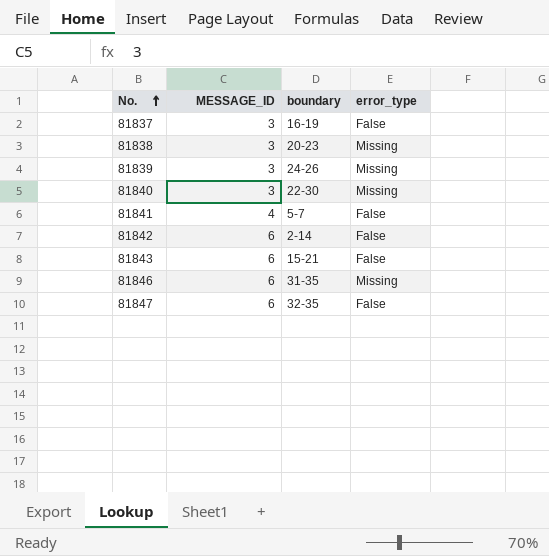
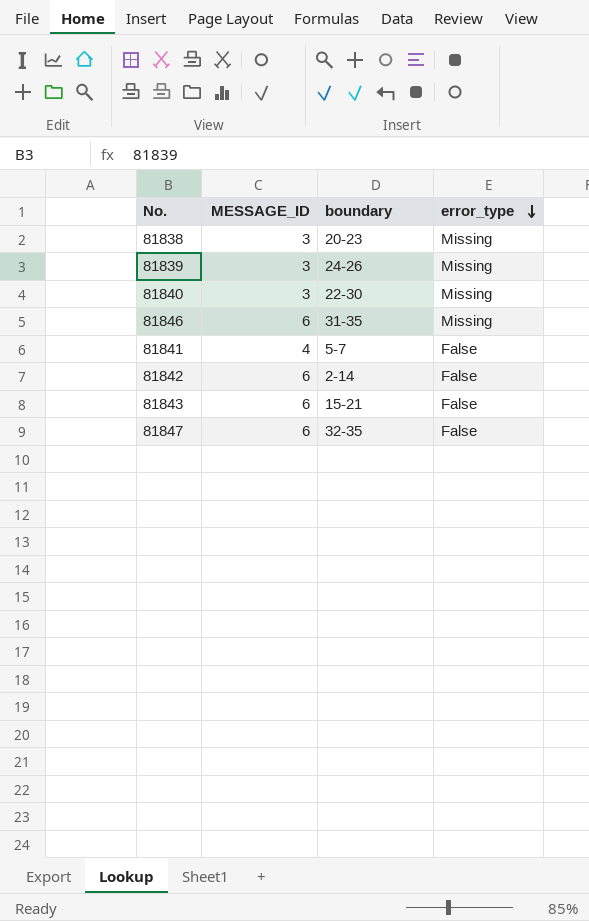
row order: No. ascending -> error_type descending
row 81837: 3 | 16-19 | False -> none

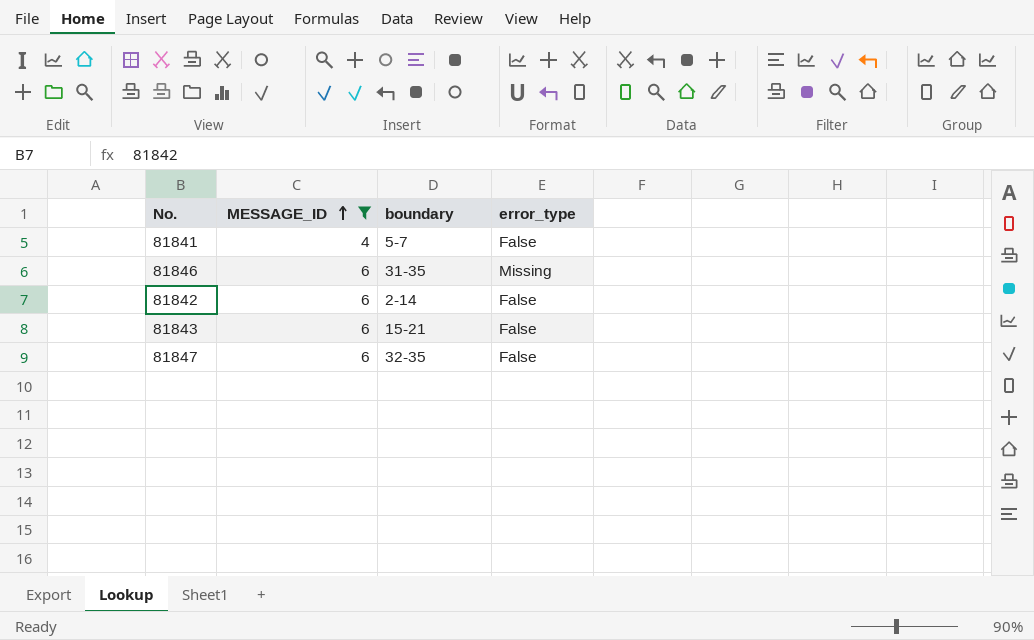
filter: none -> MESSAGE_ID != 3
row order: error_type descending -> MESSAGE_ID ascending

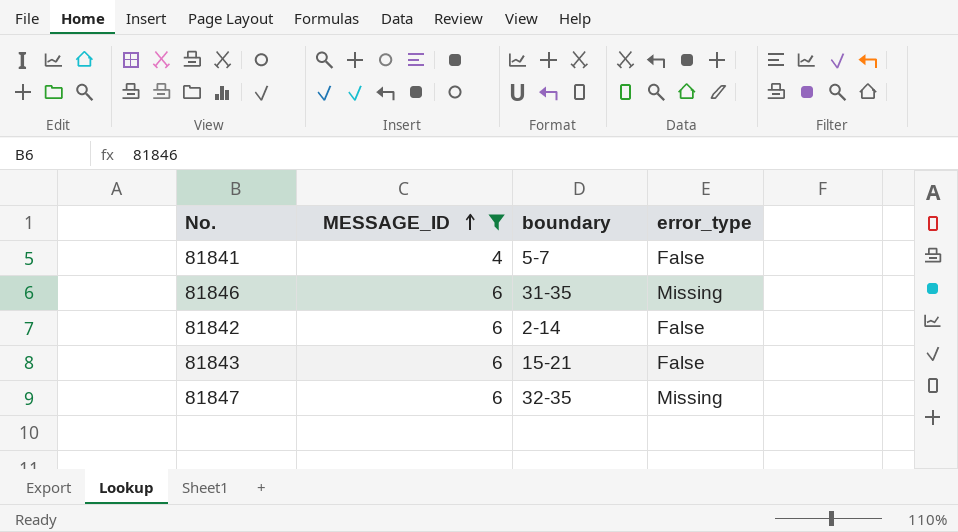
81847 | error_type: False -> Missing

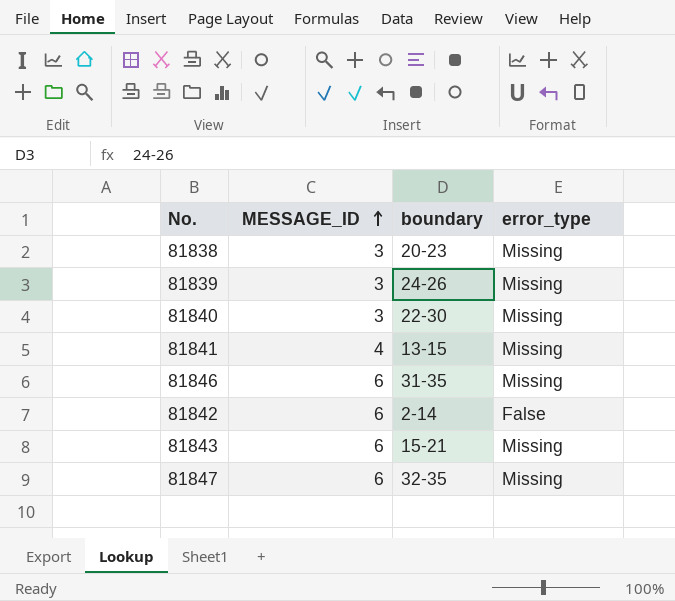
filter: MESSAGE_ID != 3 -> none
81841 | boundary: 5-7 -> 13-15
81841 | error_type: False -> Missing
81843 | error_type: False -> Missing

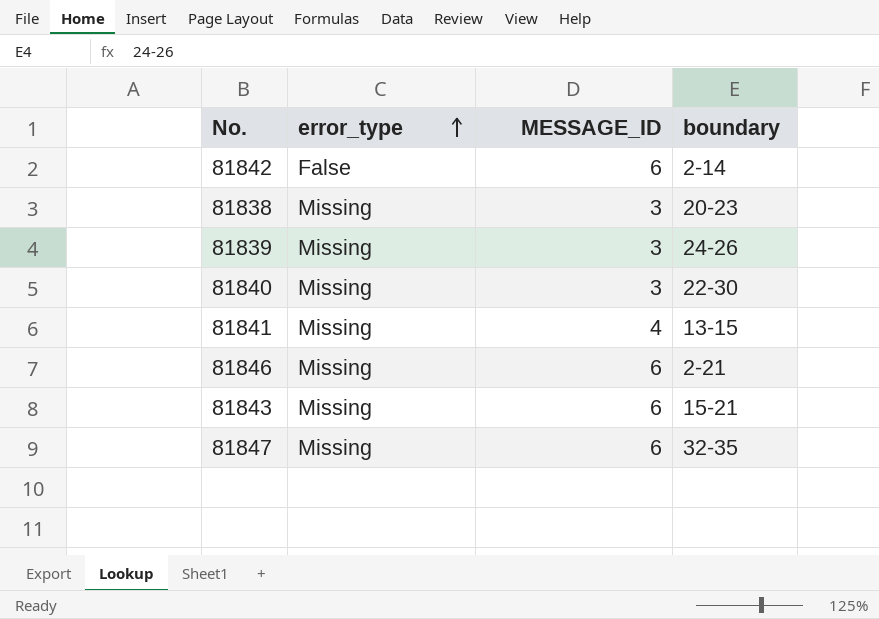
row order: MESSAGE_ID ascending -> error_type ascending
column error_type | position: 4 -> 2
81846 | boundary: 31-35 -> 2-21

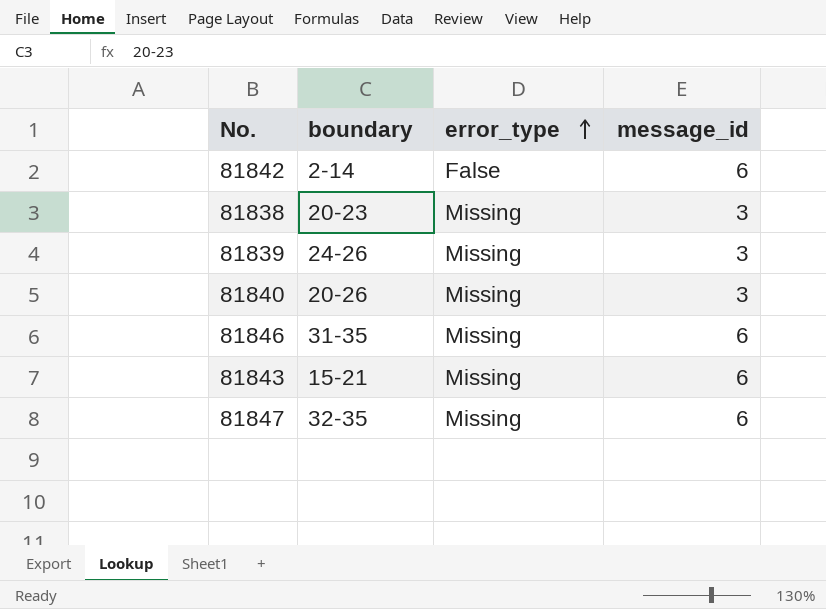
column boundary | position: 4 -> 2
column name: MESSAGE_ID -> message_id
row 81841: Missing | 4 | 13-15 -> none
81840 | boundary: 22-30 -> 20-26
81846 | boundary: 2-21 -> 31-35

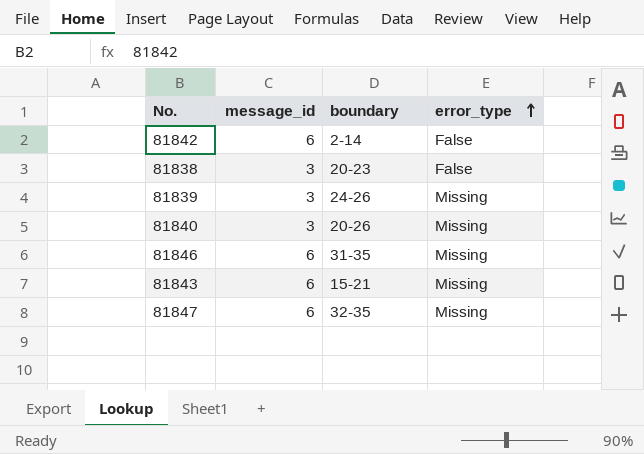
column message_id | position: 4 -> 2
81838 | error_type: Missing -> False

